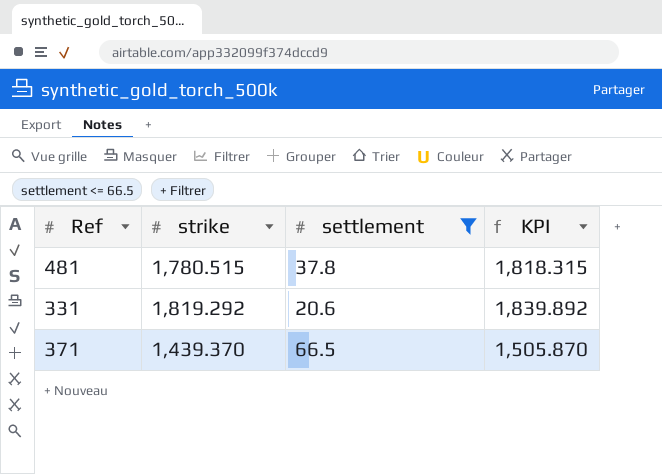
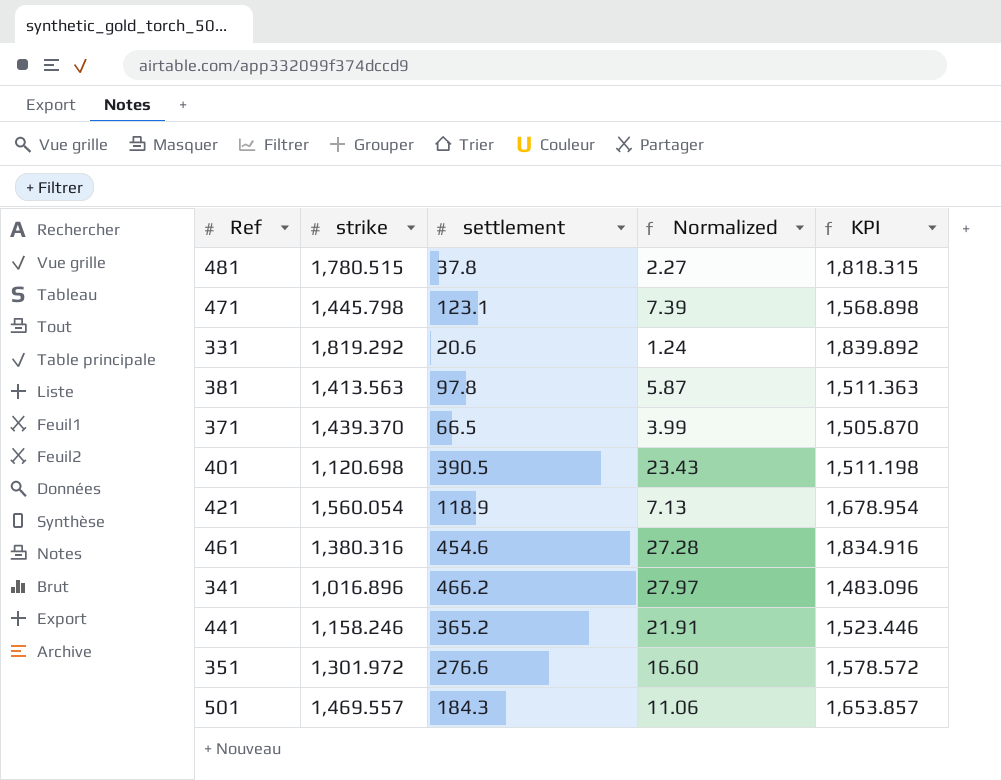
filter: settlement <= 66.5 -> none
column Normalized | formula: none -> [settlement] * 0.06

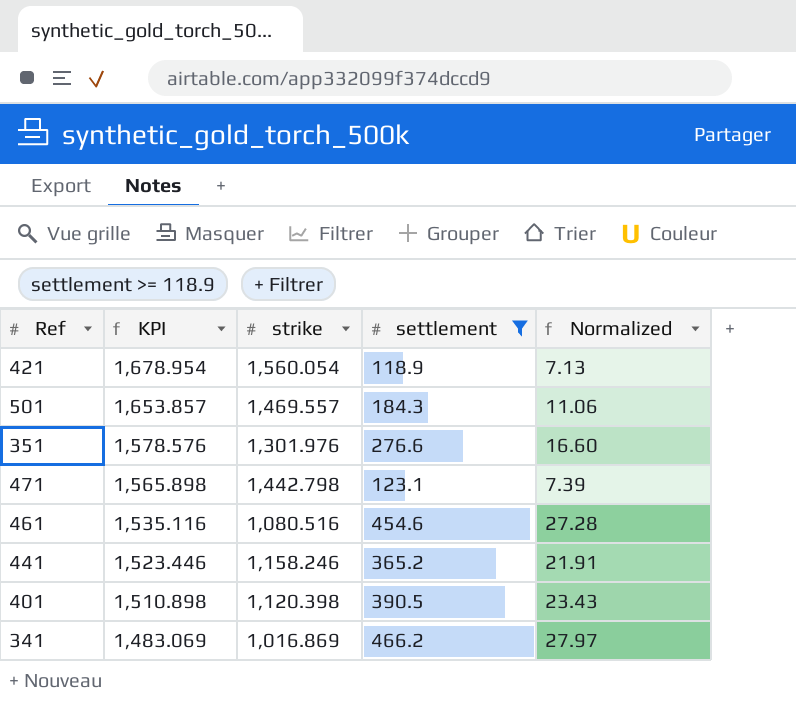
filter: none -> settlement >= 118.9
row order: none -> KPI descending
column KPI | position: 5 -> 2
351 | KPI: 1,578.572 -> 1,578.576
351 | strike: 1,301.972 -> 1,301.976
471 | KPI: 1,568.898 -> 1,565.898
471 | strike: 1,445.798 -> 1,442.798
461 | KPI: 1,834.916 -> 1,535.116
461 | strike: 1,380.316 -> 1,080.516
401 | KPI: 1,511.198 -> 1,510.898
401 | strike: 1,120.698 -> 1,120.398
341 | KPI: 1,483.096 -> 1,483.069
341 | strike: 1,016.896 -> 1,016.869

